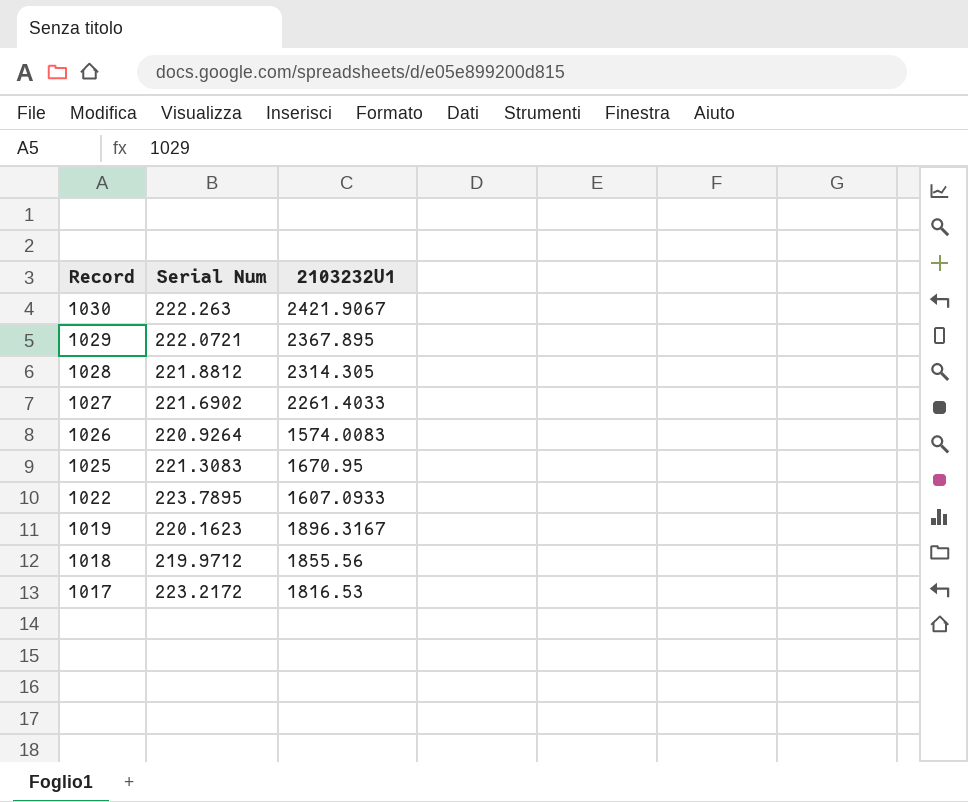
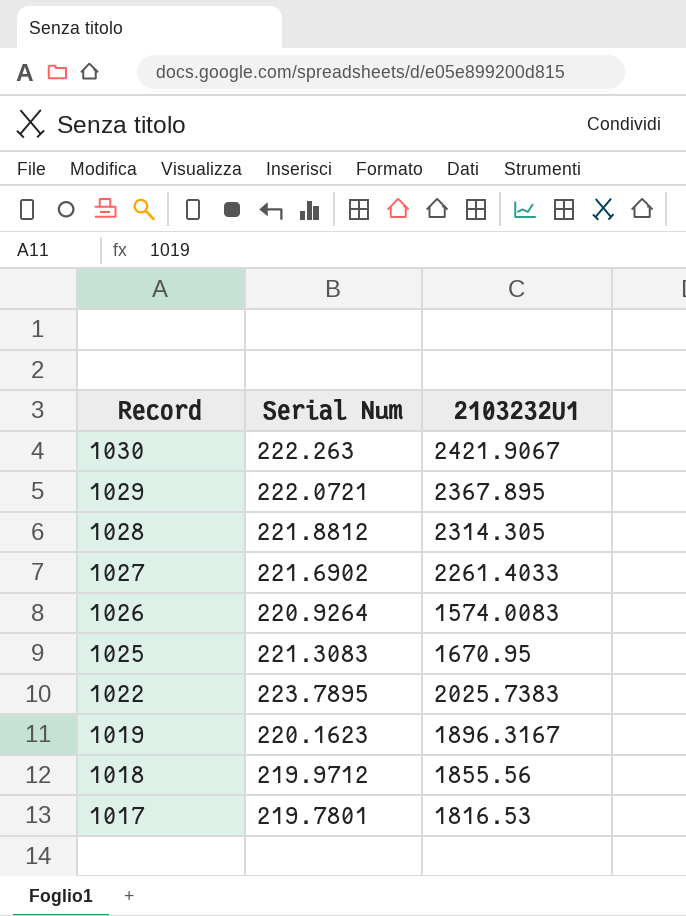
1022 | 2103232U1: 1607.0933 -> 2025.7383
1017 | Serial Num: 223.2172 -> 219.7801

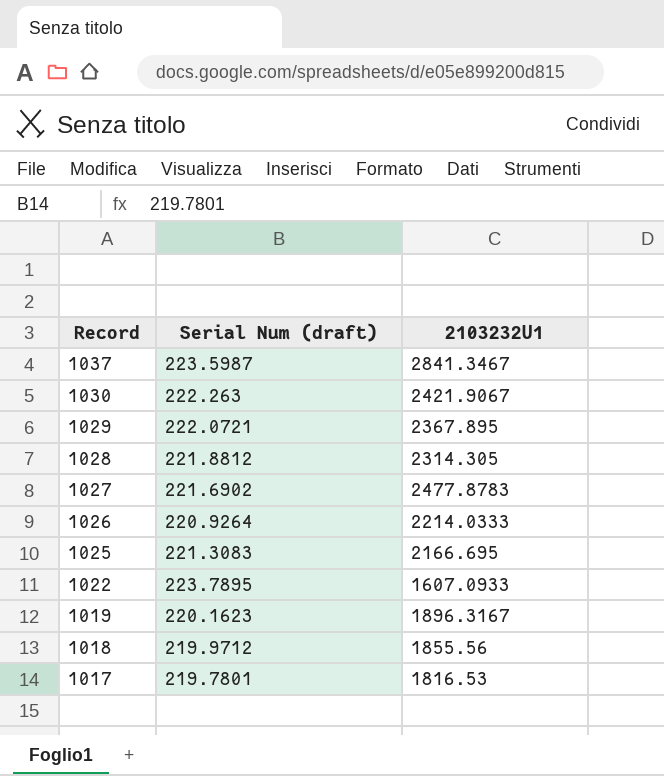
column name: Serial Num -> Serial Num (draft)
row 1037: none -> 223.5987 | 2841.3467
1027 | 2103232U1: 2261.4033 -> 2477.8783
1026 | 2103232U1: 1574.0083 -> 2214.0333
1025 | 2103232U1: 1670.95 -> 2166.695
1022 | 2103232U1: 2025.7383 -> 1607.0933

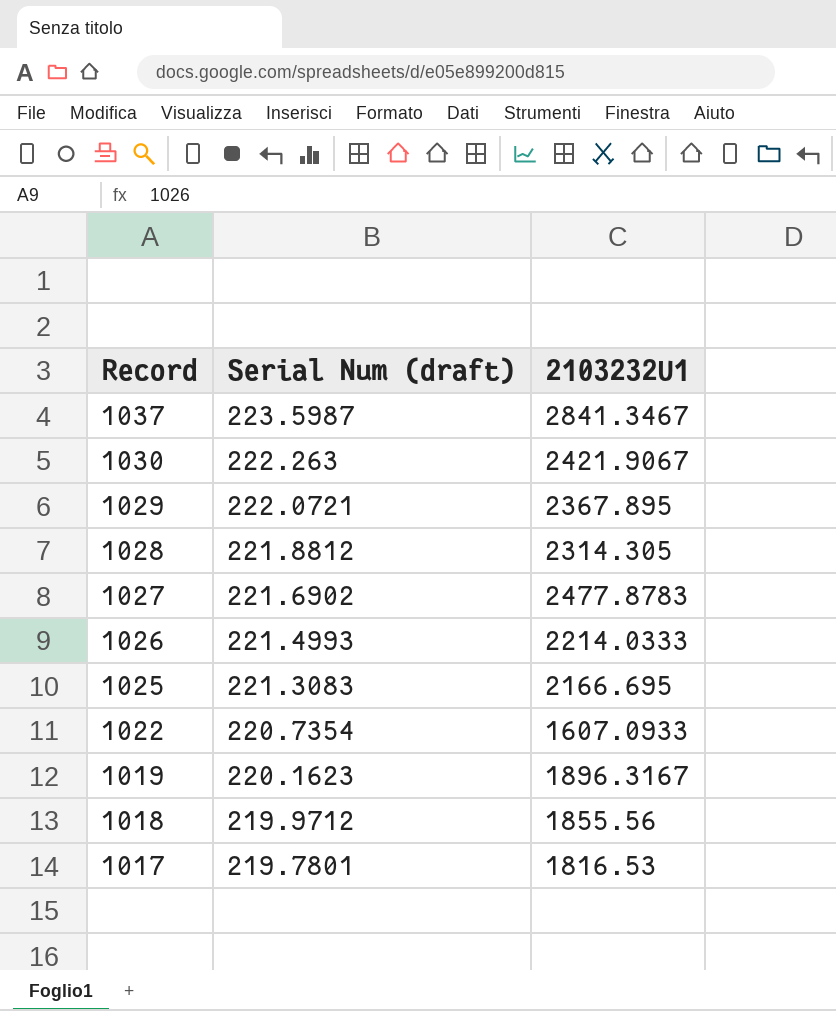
1026 | Serial Num (draft): 220.9264 -> 221.4993
1022 | Serial Num (draft): 223.7895 -> 220.7354

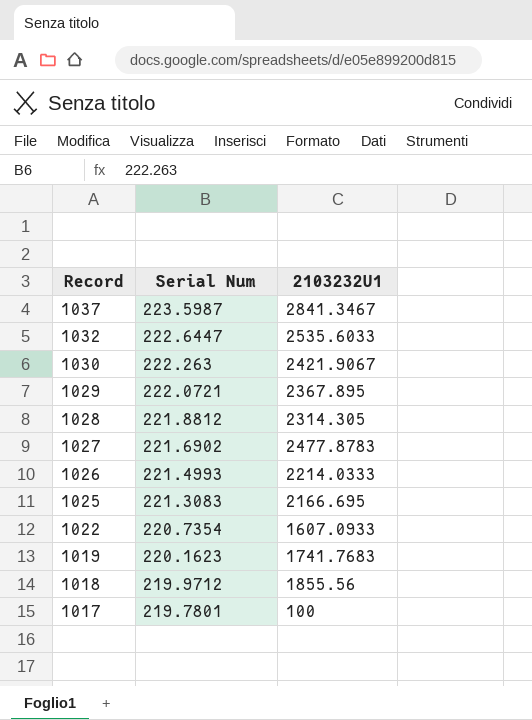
column name: Serial Num (draft) -> Serial Num
row 1032: none -> 222.6447 | 2535.6033
1019 | 2103232U1: 1896.3167 -> 1741.7683
1017 | 2103232U1: 1816.53 -> 100

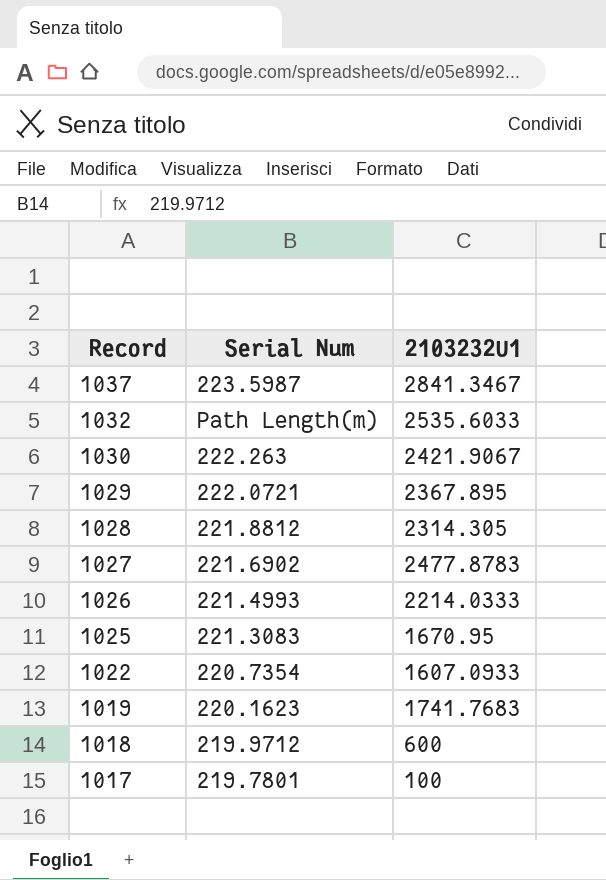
1032 | Serial Num: 222.6447 -> Path Length(m)
1025 | 2103232U1: 2166.695 -> 1670.95
1018 | 2103232U1: 1855.56 -> 600

